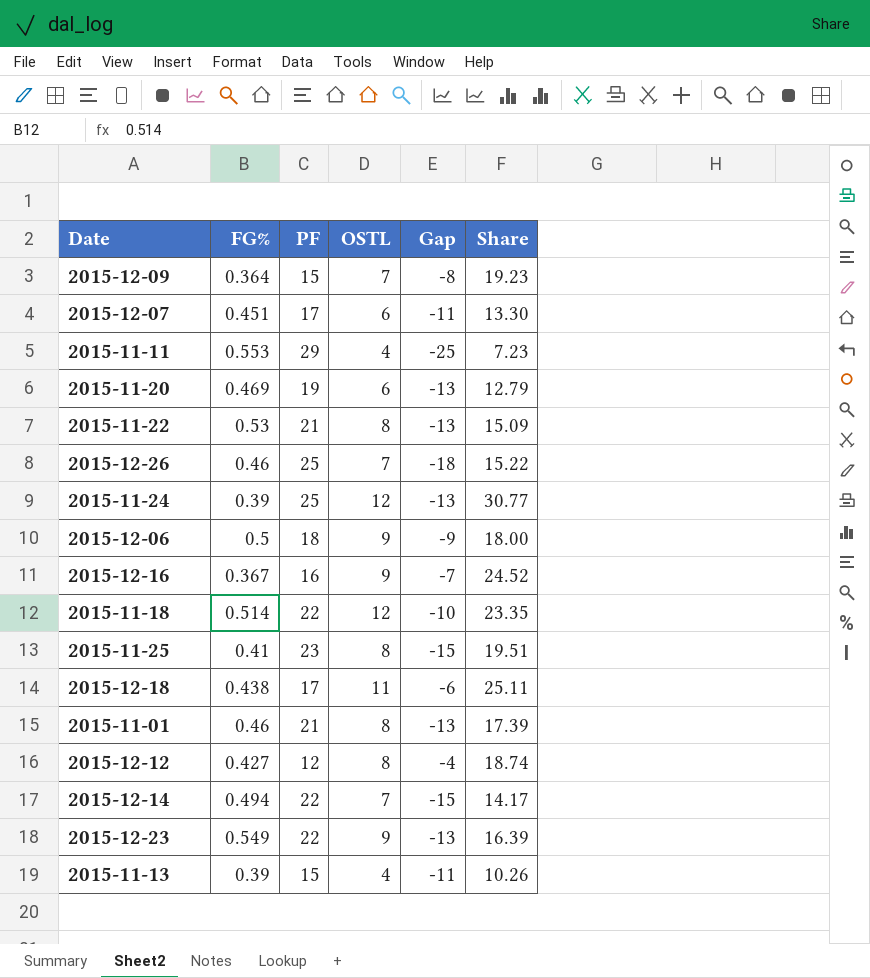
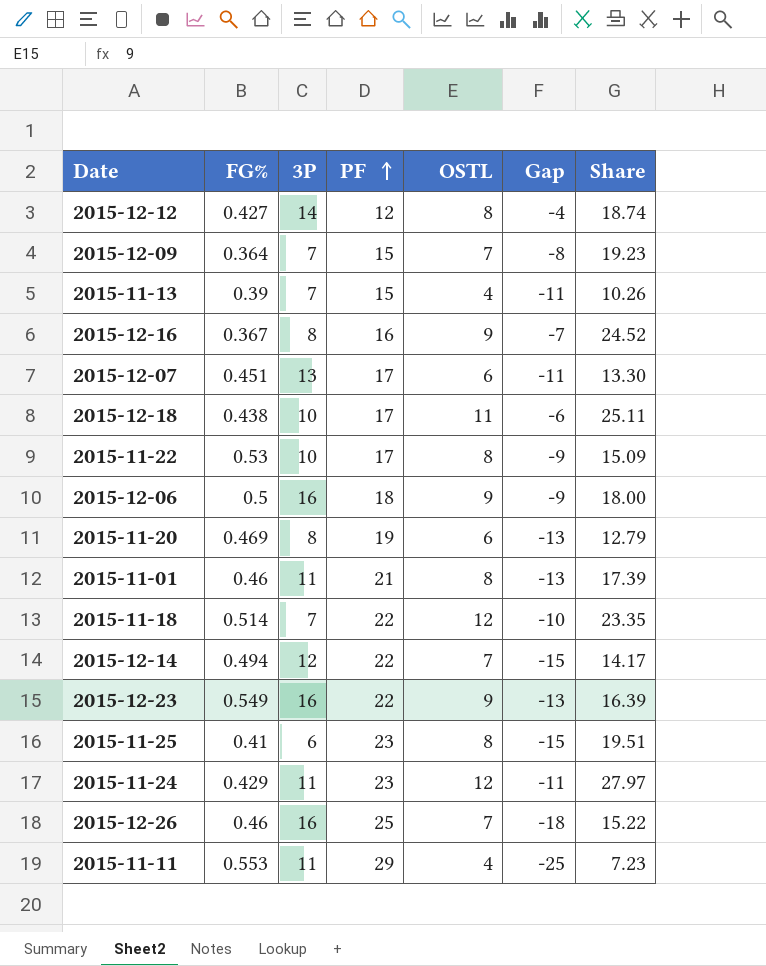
row order: none -> PF ascending
column 3P | position: none -> 3
2015-11-22 | PF: 21 -> 17
2015-11-22 | Gap: -13 -> -9
2015-11-24 | FG%: 0.39 -> 0.429
2015-11-24 | PF: 25 -> 23
2015-11-24 | Gap: -13 -> -11
2015-11-24 | Share: 30.77 -> 27.97

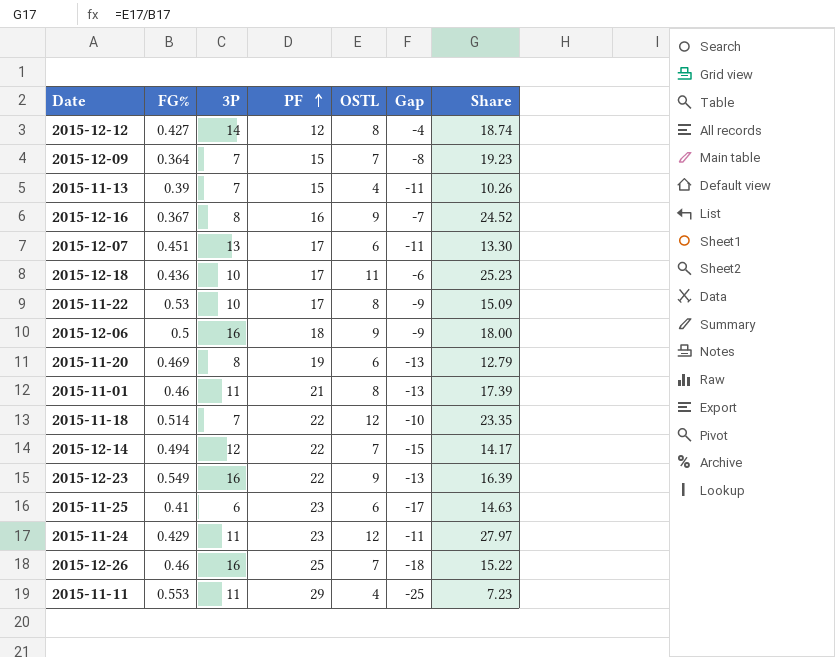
2015-12-18 | FG%: 0.438 -> 0.436
2015-12-18 | Share: 25.11 -> 25.23
2015-11-25 | OSTL: 8 -> 6
2015-11-25 | Gap: -15 -> -17
2015-11-25 | Share: 19.51 -> 14.63

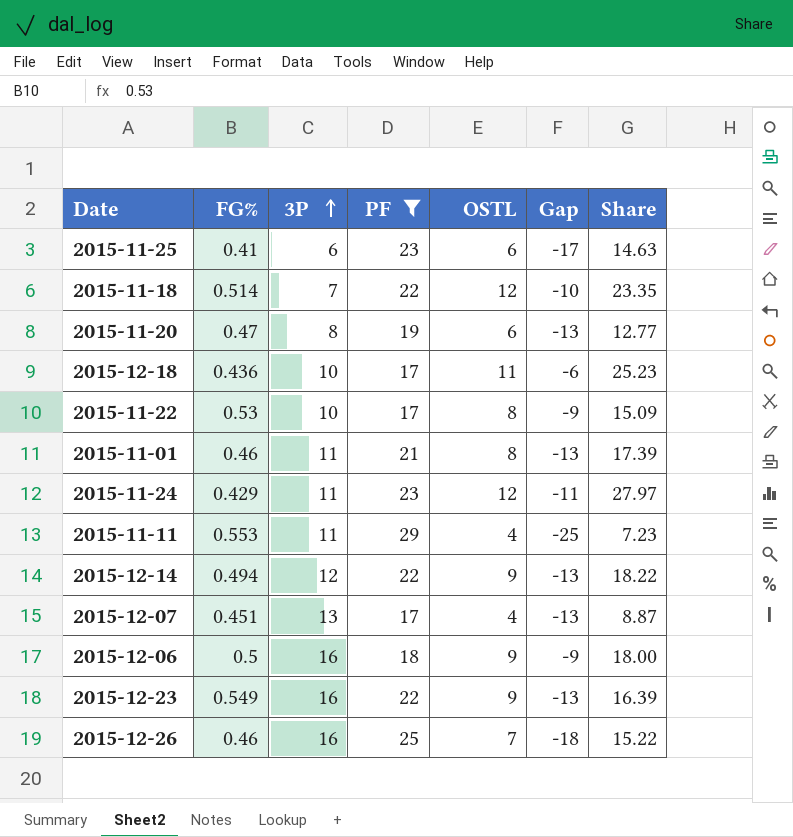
filter: none -> PF >= 17
row order: PF ascending -> 3P ascending
2015-11-20 | FG%: 0.469 -> 0.47
2015-11-20 | Share: 12.79 -> 12.77
2015-12-14 | OSTL: 7 -> 9
2015-12-14 | Gap: -15 -> -13
2015-12-14 | Share: 14.17 -> 18.22
2015-12-07 | OSTL: 6 -> 4
2015-12-07 | Gap: -11 -> -13
2015-12-07 | Share: 13.30 -> 8.87

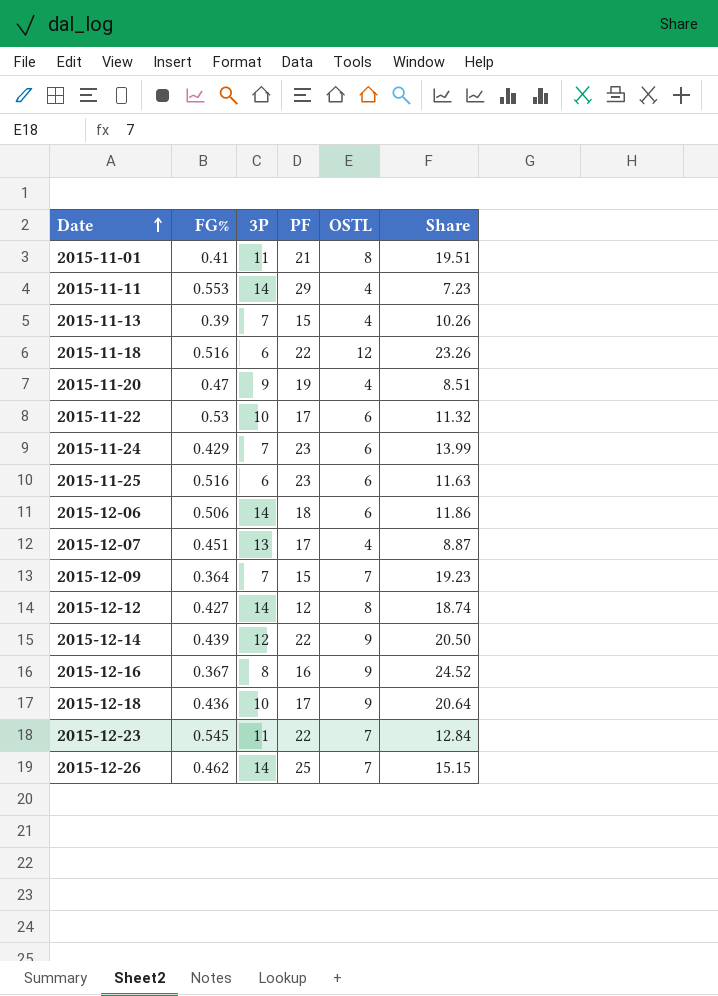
filter: PF >= 17 -> none
row order: 3P ascending -> Date ascending
column Gap | formula: [OSTL] - [PF] -> none
2015-11-01 | FG%: 0.46 -> 0.41
2015-11-01 | Share: 17.39 -> 19.51
2015-11-11 | 3P: 11 -> 14
2015-11-18 | FG%: 0.514 -> 0.516
2015-11-18 | 3P: 7 -> 6
2015-11-18 | Share: 23.35 -> 23.26
2015-11-20 | 3P: 8 -> 9
2015-11-20 | OSTL: 6 -> 4
2015-11-20 | Share: 12.77 -> 8.51
2015-11-22 | OSTL: 8 -> 6
2015-11-22 | Share: 15.09 -> 11.32
2015-11-24 | 3P: 11 -> 7
2015-11-24 | OSTL: 12 -> 6
2015-11-24 | Share: 27.97 -> 13.99
2015-11-25 | FG%: 0.41 -> 0.516
2015-11-25 | Share: 14.63 -> 11.63
2015-12-06 | FG%: 0.5 -> 0.506
2015-12-06 | 3P: 16 -> 14
2015-12-06 | OSTL: 9 -> 6
2015-12-06 | Share: 18.00 -> 11.86
2015-12-14 | FG%: 0.494 -> 0.439
2015-12-14 | Share: 18.22 -> 20.50
2015-12-18 | OSTL: 11 -> 9
2015-12-18 | Share: 25.23 -> 20.64
2015-12-23 | FG%: 0.549 -> 0.545
2015-12-23 | 3P: 16 -> 11
2015-12-23 | OSTL: 9 -> 7
2015-12-23 | Share: 16.39 -> 12.84
2015-12-26 | FG%: 0.46 -> 0.462
2015-12-26 | 3P: 16 -> 14
2015-12-26 | Share: 15.22 -> 15.15

